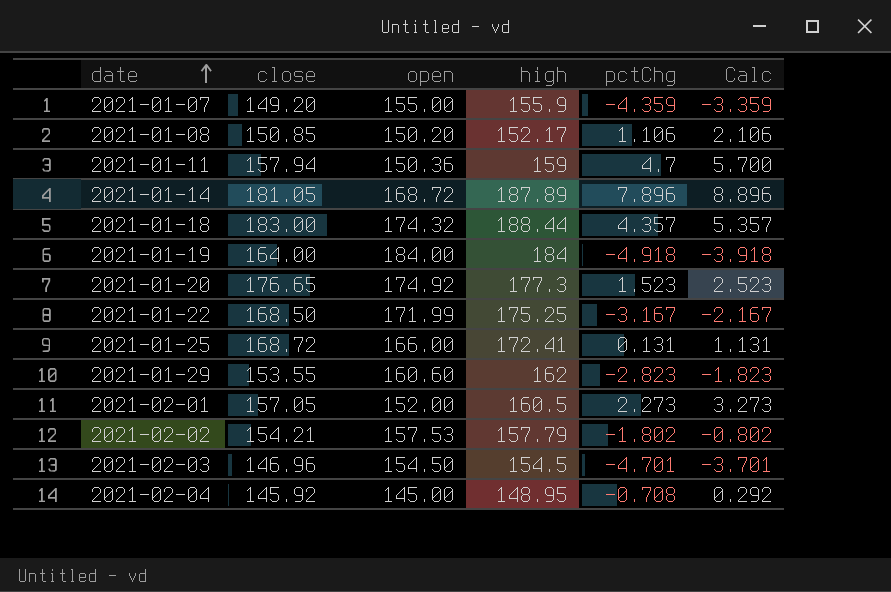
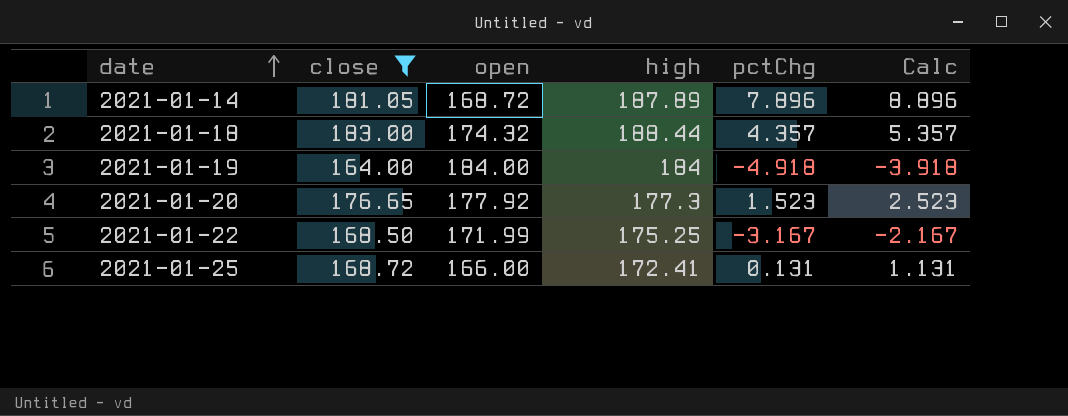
filter: none -> close >= 164.00
2021-01-20 | open: 174.92 -> 177.92

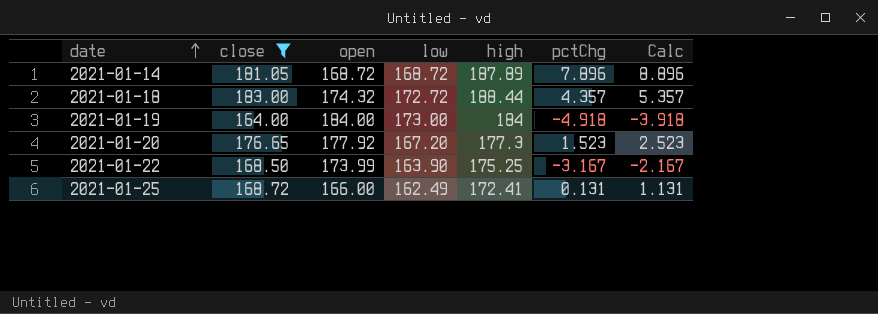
column low | position: none -> 4
2021-01-22 | open: 171.99 -> 173.99

